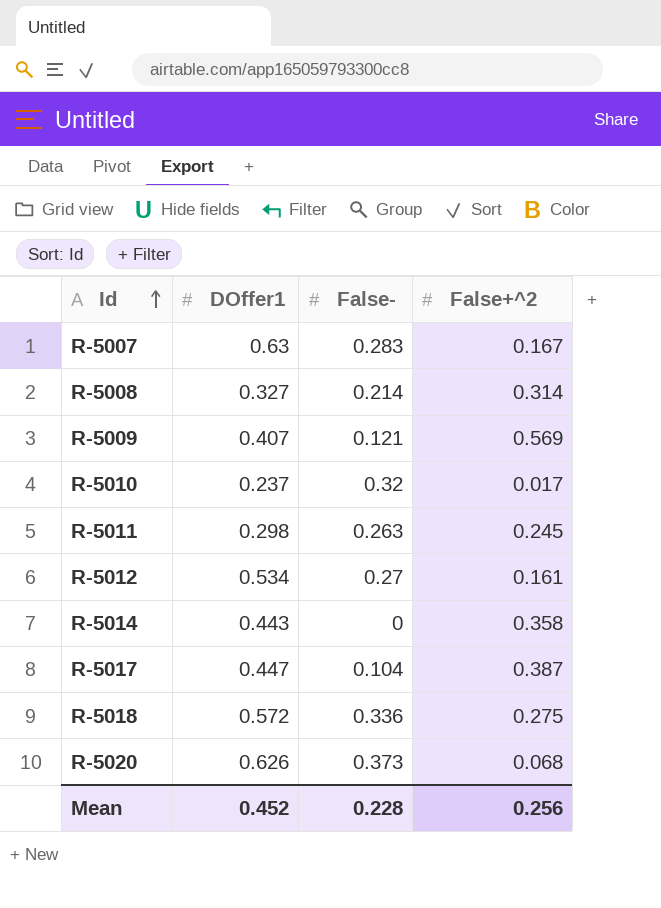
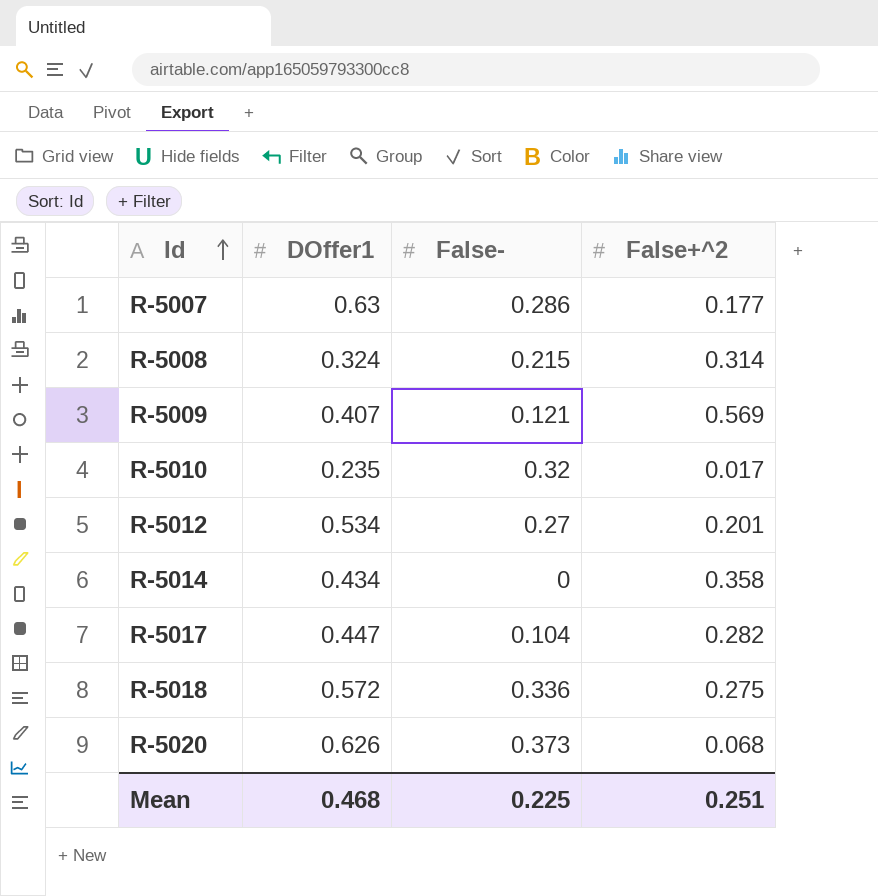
row R-5011: 0.298 | 0.263 | 0.245 -> none
R-5007 | False-: 0.283 -> 0.286
R-5007 | False+^2: 0.167 -> 0.177
R-5008 | DOffer1: 0.327 -> 0.324
R-5008 | False-: 0.214 -> 0.215
R-5010 | DOffer1: 0.237 -> 0.235
R-5012 | False+^2: 0.161 -> 0.201
R-5014 | DOffer1: 0.443 -> 0.434
R-5017 | False+^2: 0.387 -> 0.282
Mean | DOffer1: 0.452 -> 0.468
Mean | False-: 0.228 -> 0.225
Mean | False+^2: 0.256 -> 0.251

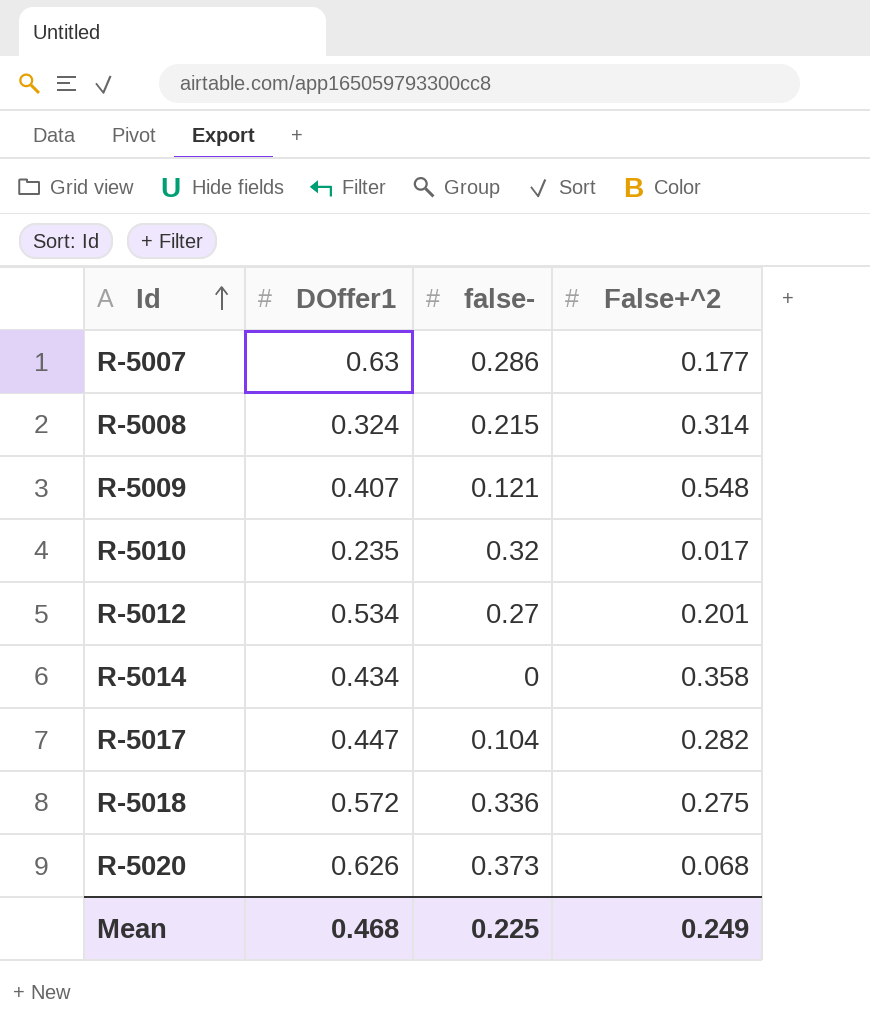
column name: False- -> false-
R-5009 | False+^2: 0.569 -> 0.548
Mean | False+^2: 0.251 -> 0.249

